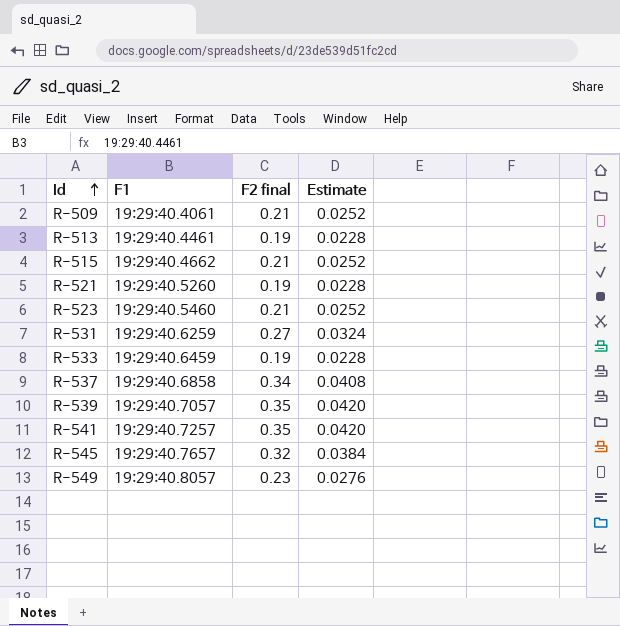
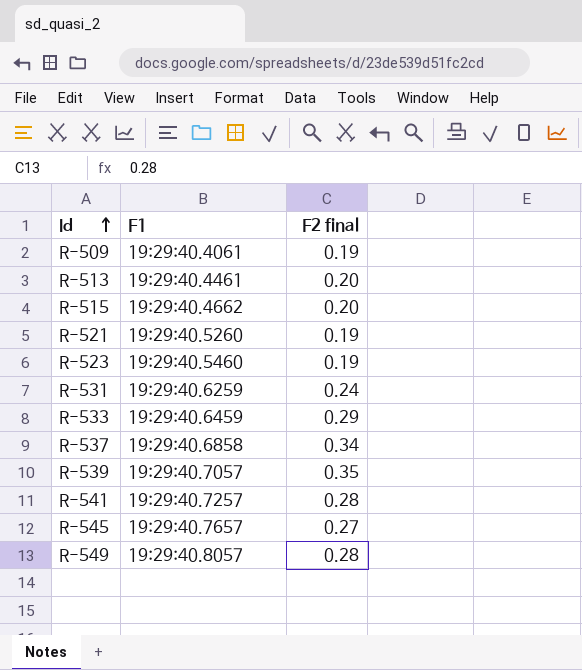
column Estimate | formula: [F2 final] * 0.12 -> none
R-509 | F2 final: 0.21 -> 0.19
R-513 | F2 final: 0.19 -> 0.20
R-515 | F2 final: 0.21 -> 0.20
R-523 | F2 final: 0.21 -> 0.19
R-531 | F2 final: 0.27 -> 0.24
R-533 | F2 final: 0.19 -> 0.29
R-541 | F2 final: 0.35 -> 0.28
R-545 | F2 final: 0.32 -> 0.27
R-549 | F2 final: 0.23 -> 0.28

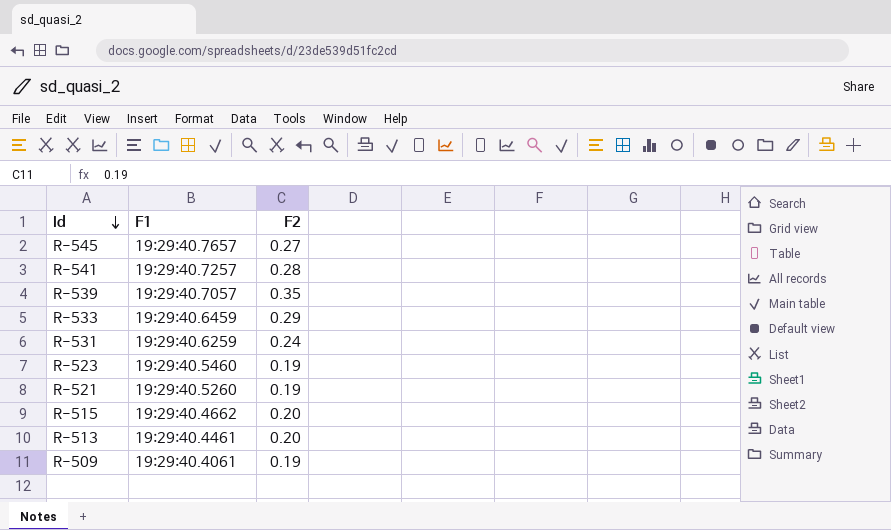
row order: Id ascending -> Id descending
column name: F2 final -> F2
row R-537: 19:29:40.6858 | 0.34 -> none
row R-549: 19:29:40.8057 | 0.28 -> none

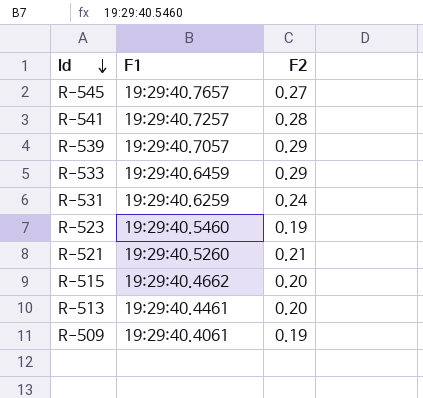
R-539 | F2: 0.35 -> 0.29
R-521 | F2: 0.19 -> 0.21

